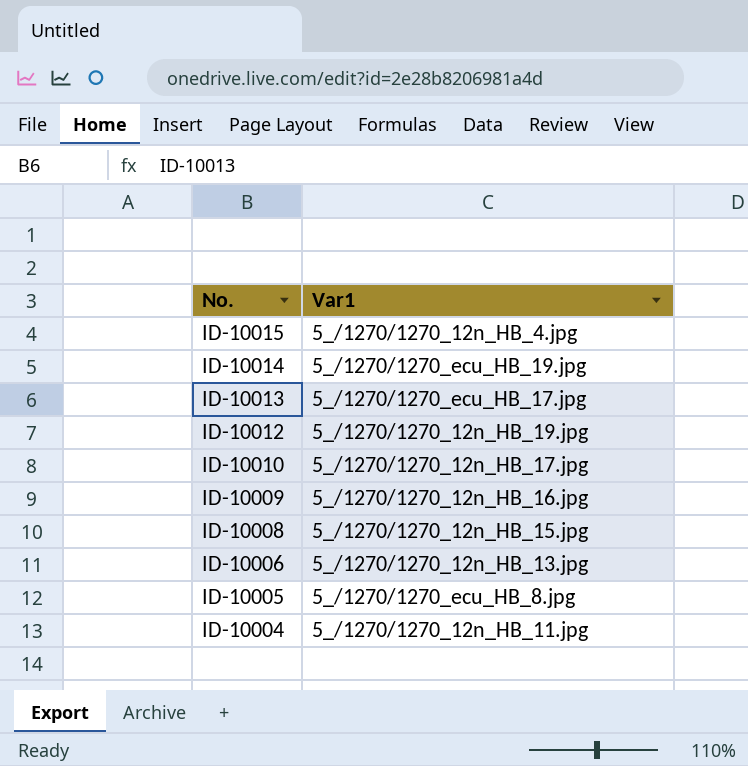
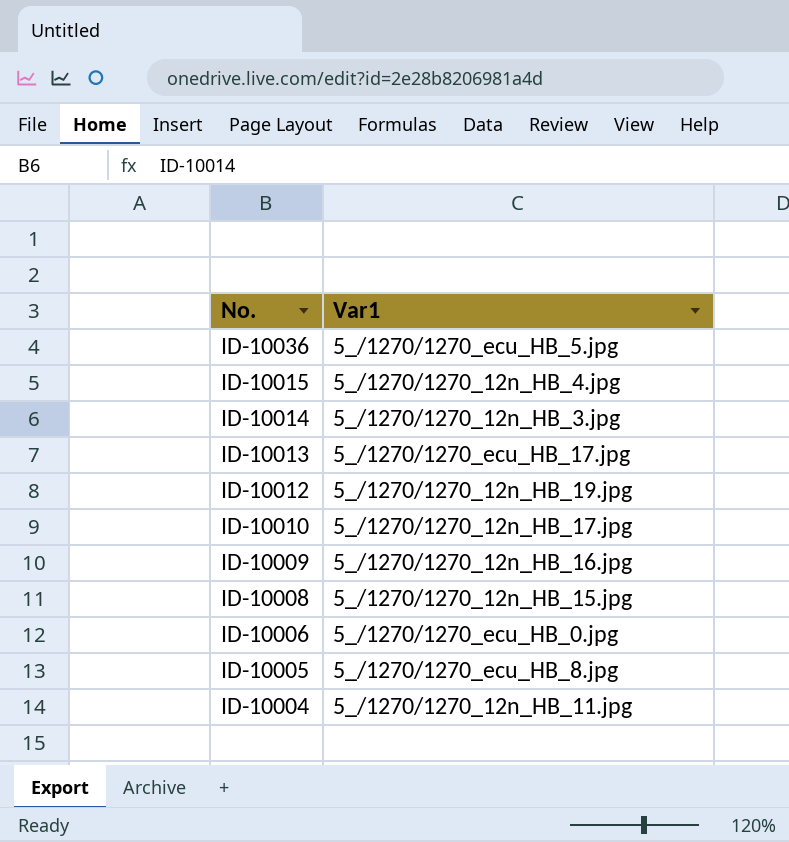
row ID-10036: none -> 5_/1270/1270_ecu_HB_5.jpg
ID-10014 | Var1: 5_/1270/1270_ecu_HB_19.jpg -> 5_/1270/1270_12n_HB_3.jpg
ID-10006 | Var1: 5_/1270/1270_12n_HB_13.jpg -> 5_/1270/1270_ecu_HB_0.jpg

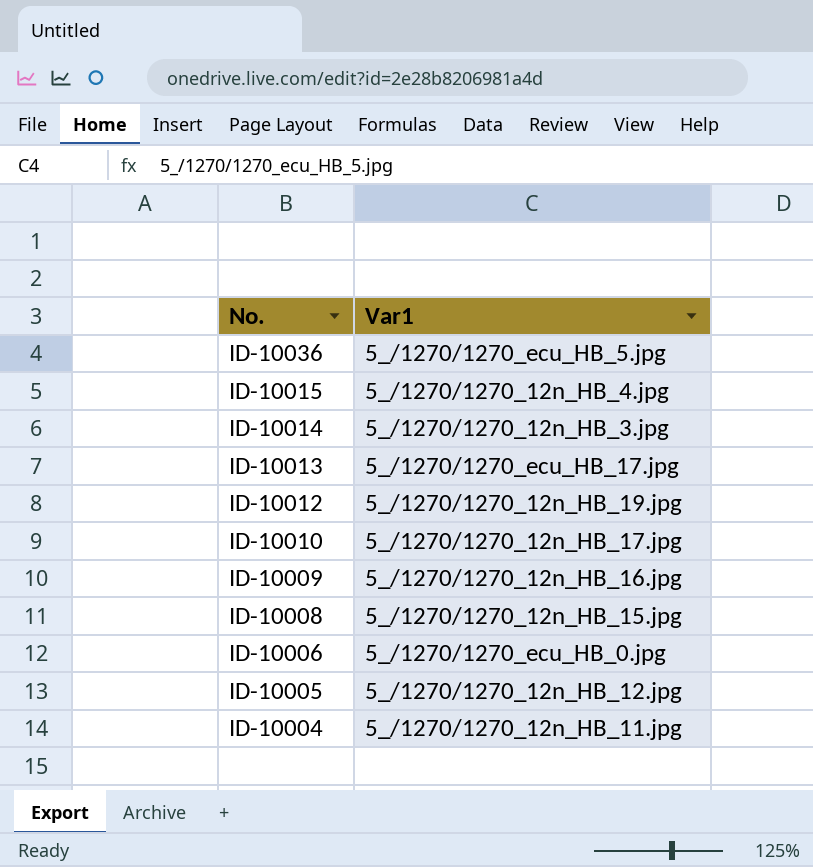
ID-10005 | Var1: 5_/1270/1270_ecu_HB_8.jpg -> 5_/1270/1270_12n_HB_12.jpg

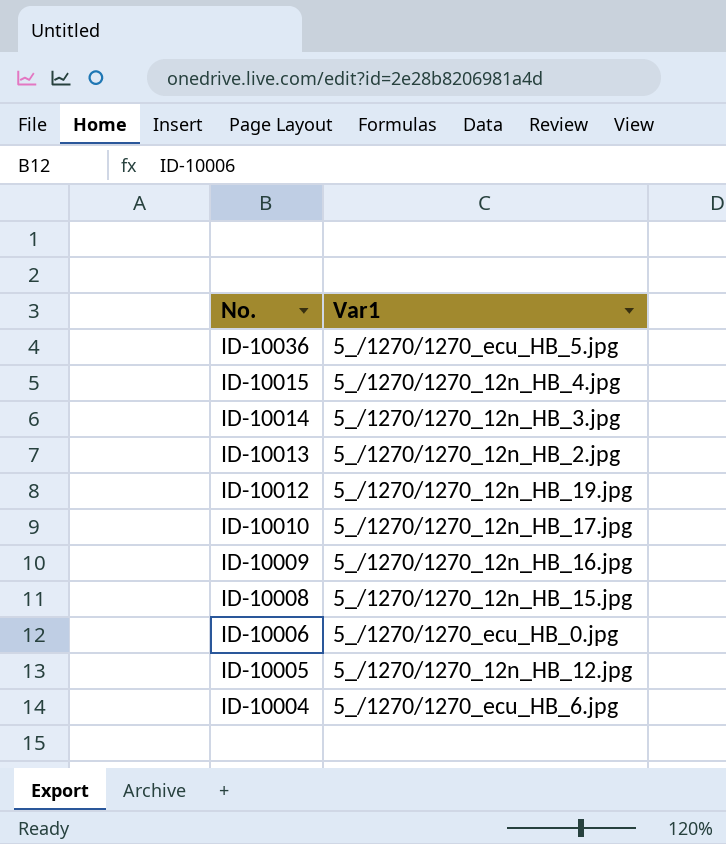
ID-10013 | Var1: 5_/1270/1270_ecu_HB_17.jpg -> 5_/1270/1270_12n_HB_2.jpg
ID-10004 | Var1: 5_/1270/1270_12n_HB_11.jpg -> 5_/1270/1270_ecu_HB_6.jpg

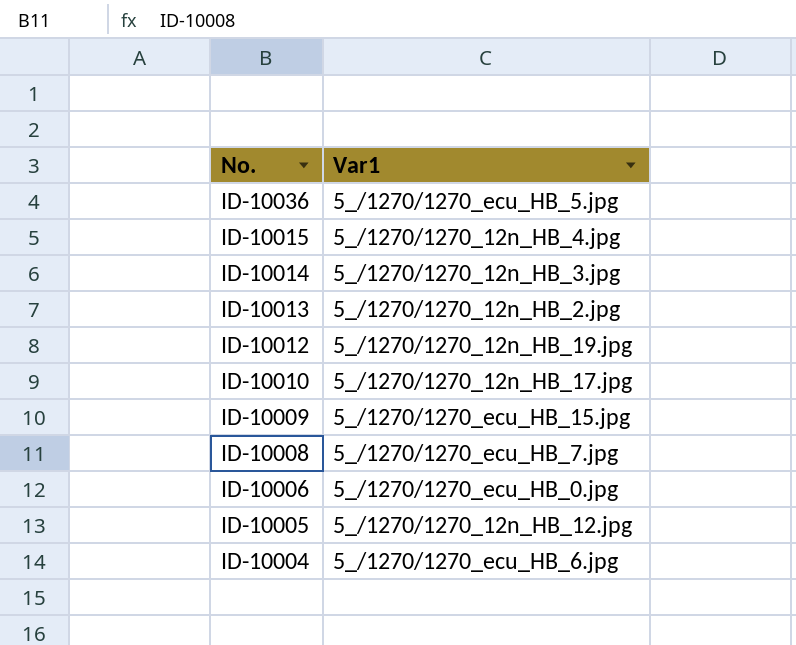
ID-10009 | Var1: 5_/1270/1270_12n_HB_16.jpg -> 5_/1270/1270_ecu_HB_15.jpg
ID-10008 | Var1: 5_/1270/1270_12n_HB_15.jpg -> 5_/1270/1270_ecu_HB_7.jpg

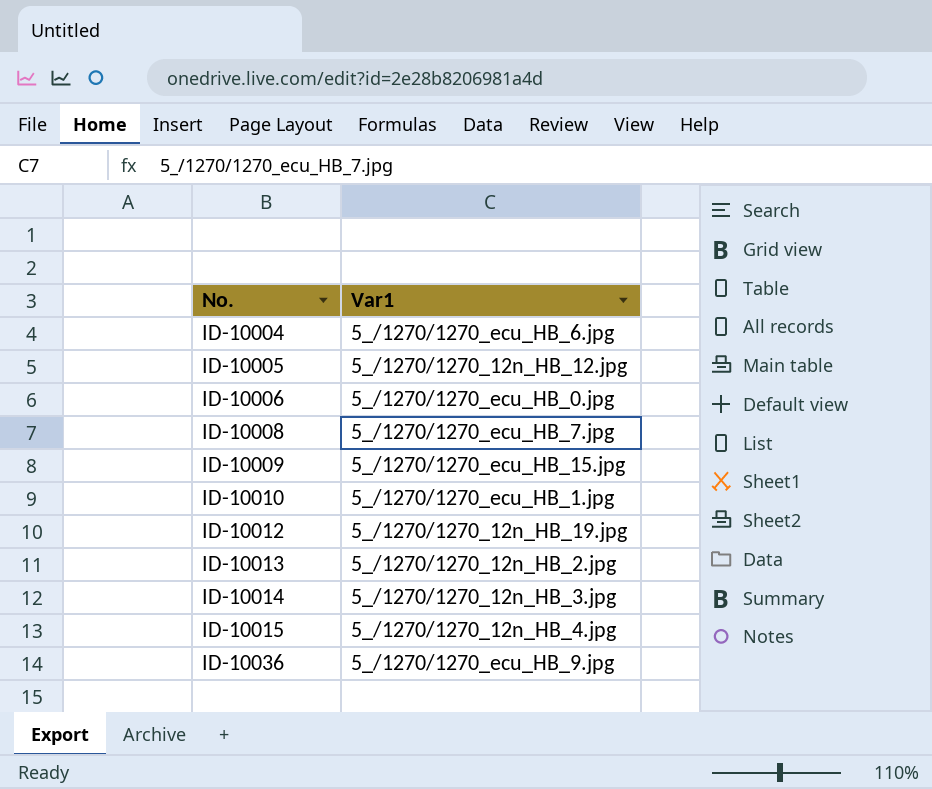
row order: No. descending -> No. ascending
ID-10010 | Var1: 5_/1270/1270_12n_HB_17.jpg -> 5_/1270/1270_ecu_HB_1.jpg
ID-10036 | Var1: 5_/1270/1270_ecu_HB_5.jpg -> 5_/1270/1270_ecu_HB_9.jpg

